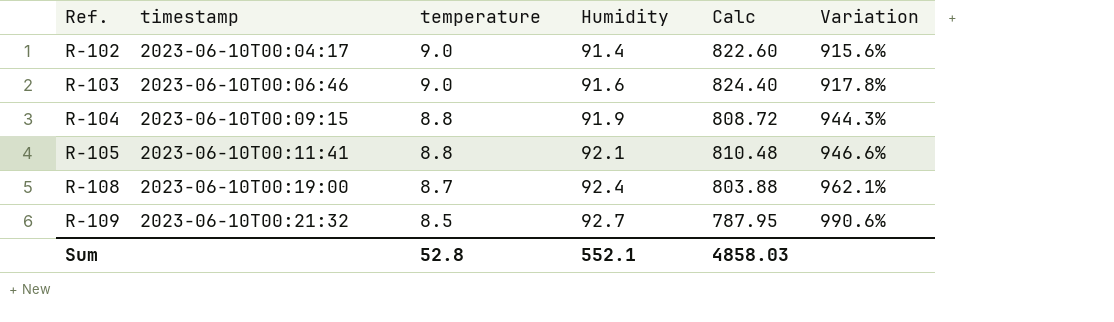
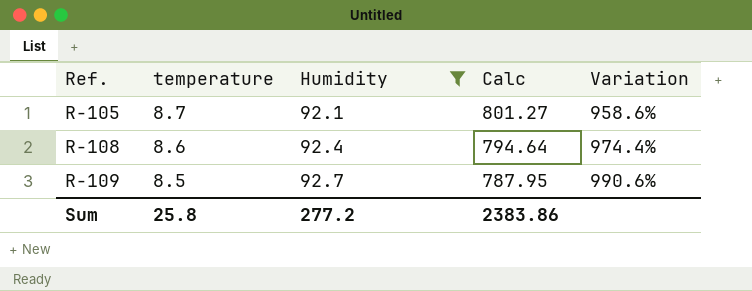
filter: none -> Humidity >= 92.1
column timestamp | position: 2 -> none
R-105 | temperature: 8.8 -> 8.7
R-105 | Calc: 810.48 -> 801.27
R-105 | Variation: 946.6% -> 958.6%
R-108 | temperature: 8.7 -> 8.6
R-108 | Calc: 803.88 -> 794.64
R-108 | Variation: 962.1% -> 974.4%
Sum | temperature: 52.8 -> 25.8
Sum | Humidity: 552.1 -> 277.2
Sum | Calc: 4858.03 -> 2383.86

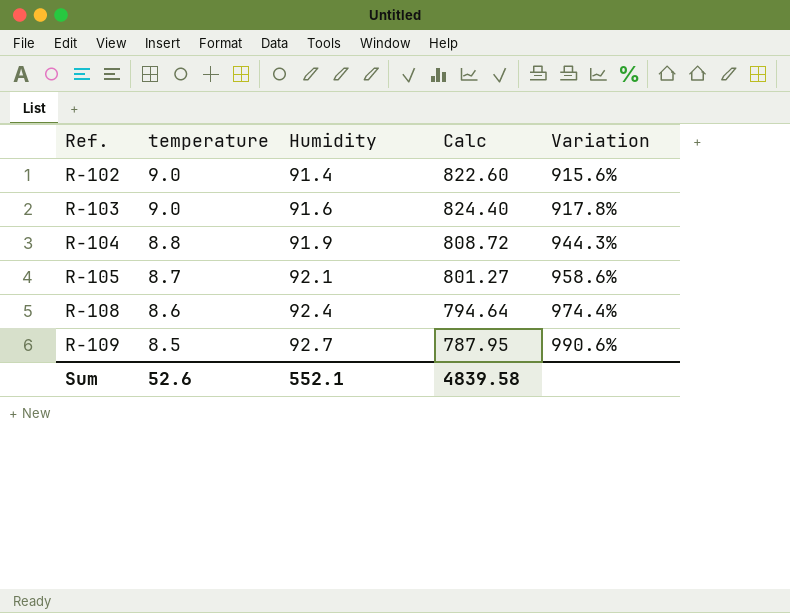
filter: Humidity >= 92.1 -> none
Sum | temperature: 25.8 -> 52.6
Sum | Humidity: 277.2 -> 552.1
Sum | Calc: 2383.86 -> 4839.58

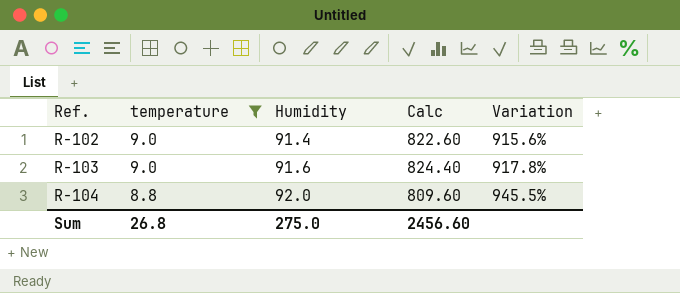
filter: none -> temperature >= 8.8
R-104 | Humidity: 91.9 -> 92.0
R-104 | Calc: 808.72 -> 809.60
R-104 | Variation: 944.3% -> 945.5%
Sum | temperature: 52.6 -> 26.8
Sum | Humidity: 552.1 -> 275.0
Sum | Calc: 4839.58 -> 2456.60

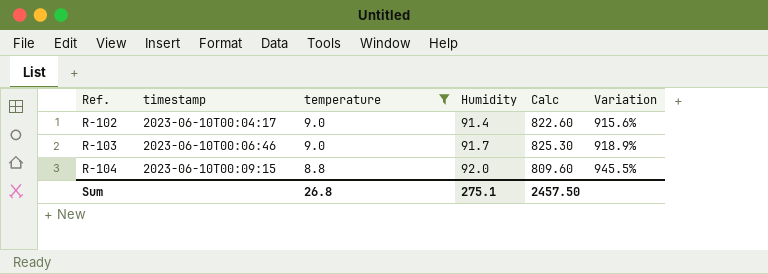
column timestamp | position: none -> 2
R-103 | Humidity: 91.6 -> 91.7
R-103 | Calc: 824.40 -> 825.30
R-103 | Variation: 917.8% -> 918.9%
Sum | Humidity: 275.0 -> 275.1
Sum | Calc: 2456.60 -> 2457.50

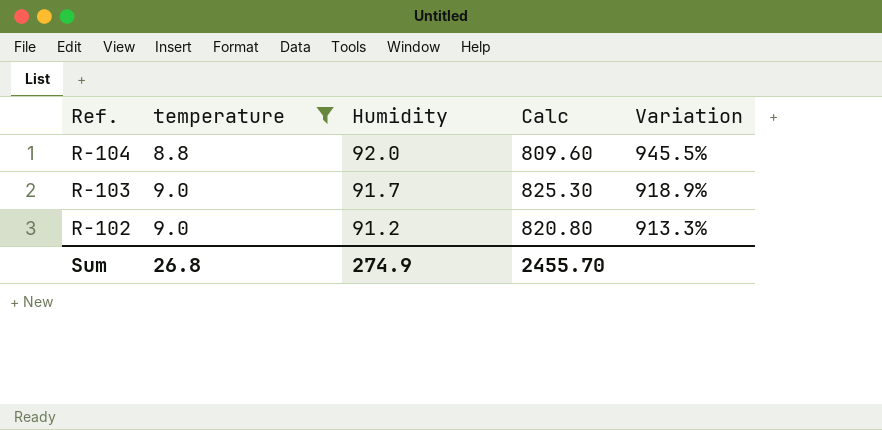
row order: Ref. ascending -> Ref. descending
column timestamp | position: 2 -> none
R-102 | Humidity: 91.4 -> 91.2
R-102 | Calc: 822.60 -> 820.80
R-102 | Variation: 915.6% -> 913.3%
Sum | Humidity: 275.1 -> 274.9
Sum | Calc: 2457.50 -> 2455.70

